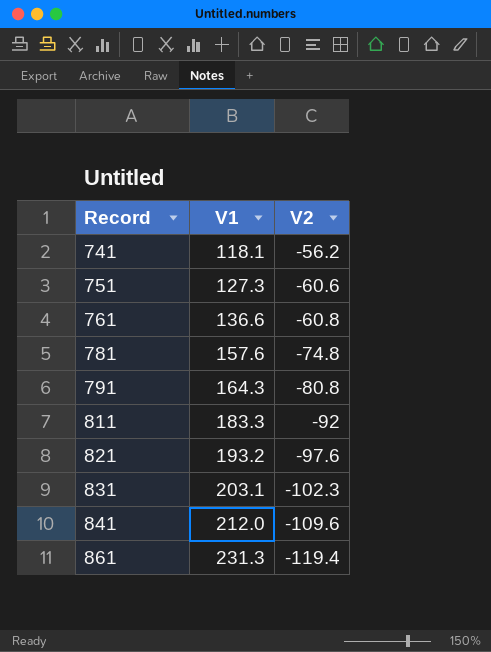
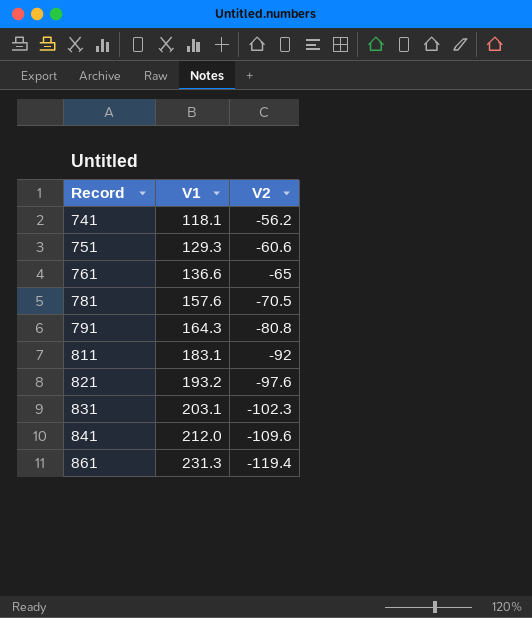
751 | V1: 127.3 -> 129.3
761 | V2: -60.8 -> -65
781 | V2: -74.8 -> -70.5
811 | V1: 183.3 -> 183.1

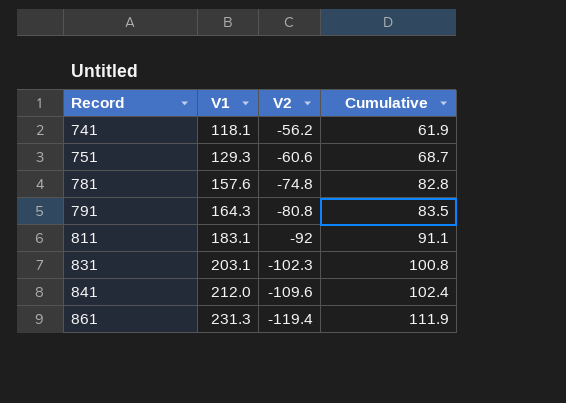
column Cumulative | formula: none -> [V1] + [V2]
row 761: 136.6 | -65 -> none
row 821: 193.2 | -97.6 -> none
781 | V2: -70.5 -> -74.8

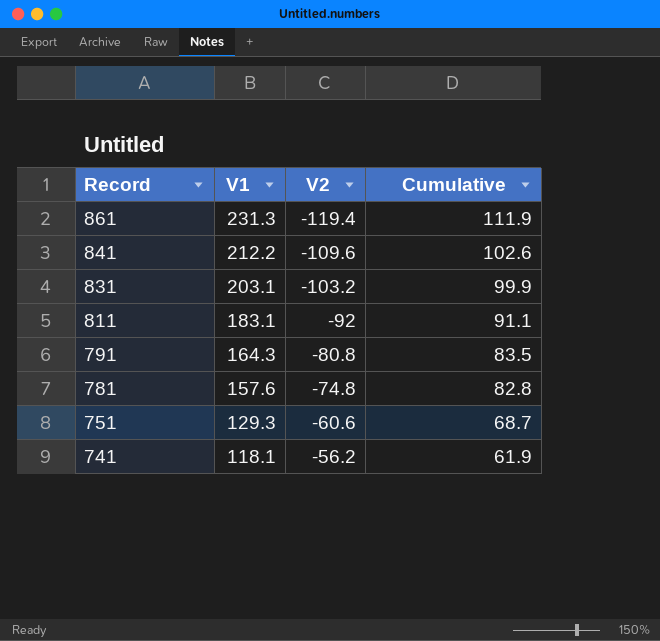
row order: Record ascending -> Record descending
841 | V1: 212.0 -> 212.2
841 | Cumulative: 102.4 -> 102.6
831 | V2: -102.3 -> -103.2
831 | Cumulative: 100.8 -> 99.9

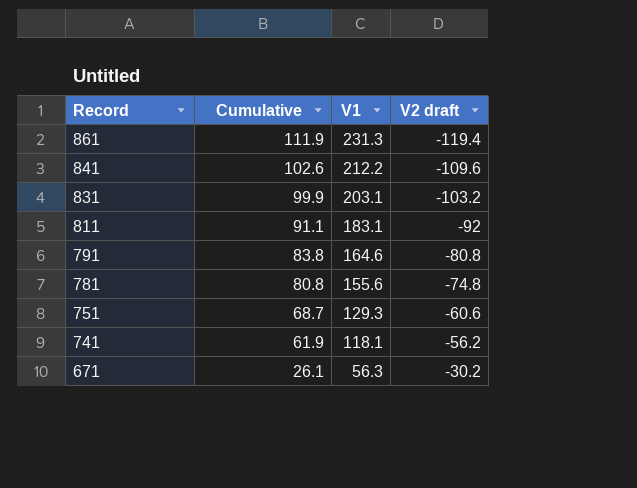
column Cumulative | position: 4 -> 2
column name: V2 -> V2 draft
791 | Cumulative: 83.5 -> 83.8
791 | V1: 164.3 -> 164.6
781 | Cumulative: 82.8 -> 80.8
781 | V1: 157.6 -> 155.6
row 671: none -> 26.1 | 56.3 | -30.2

